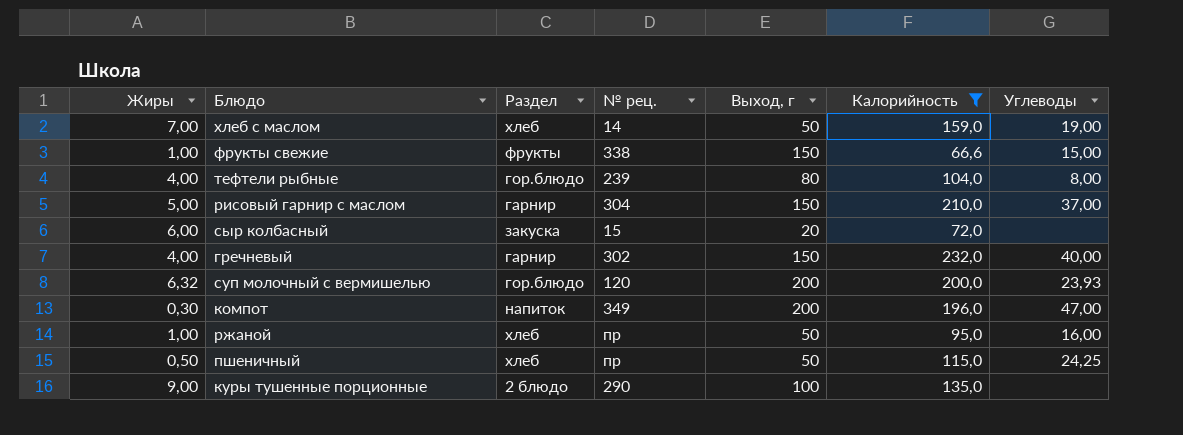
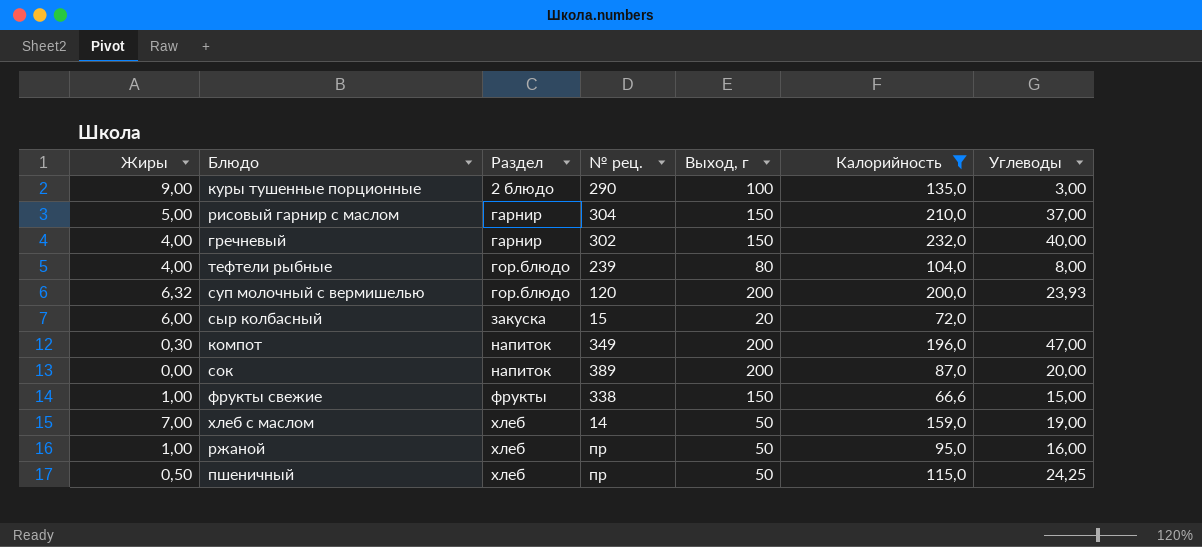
row order: none -> Раздел ascending
куры тушенные порционные | Углеводы: none -> 3,00
row сок: none -> 0,00 | напиток | 389 | 200 | 87,0 | 20,00

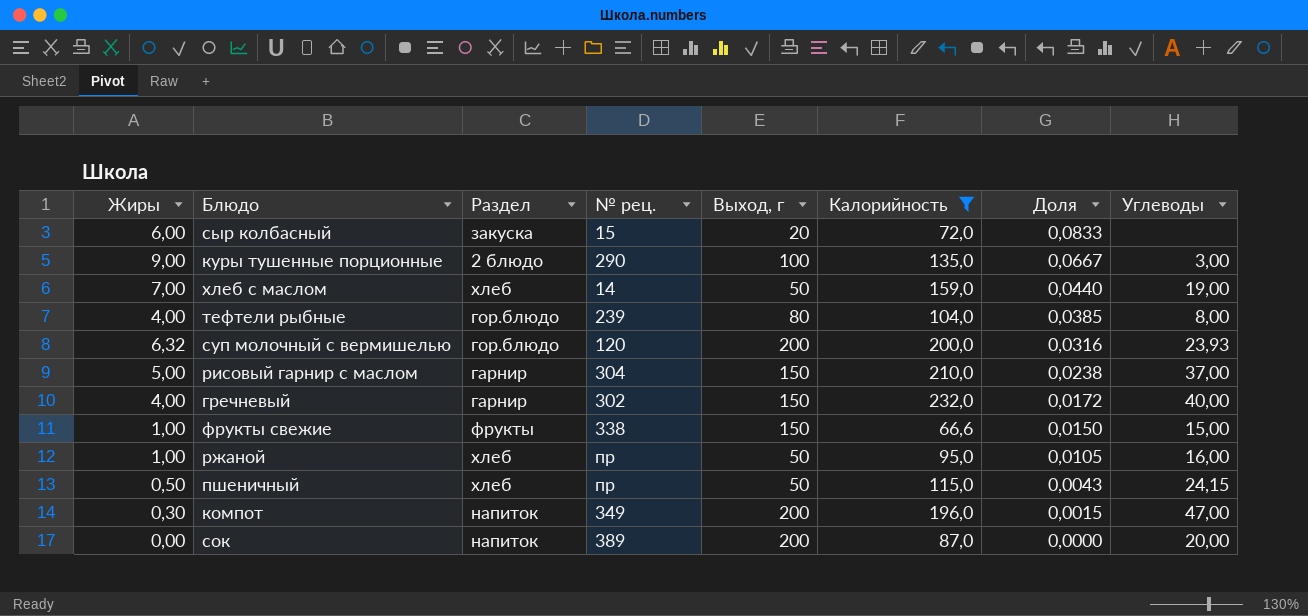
row order: Раздел ascending -> Доля descending
column Доля | formula: none -> [Жиры] / [Калорийность]
пшеничный | Углеводы: 24,25 -> 24,15

